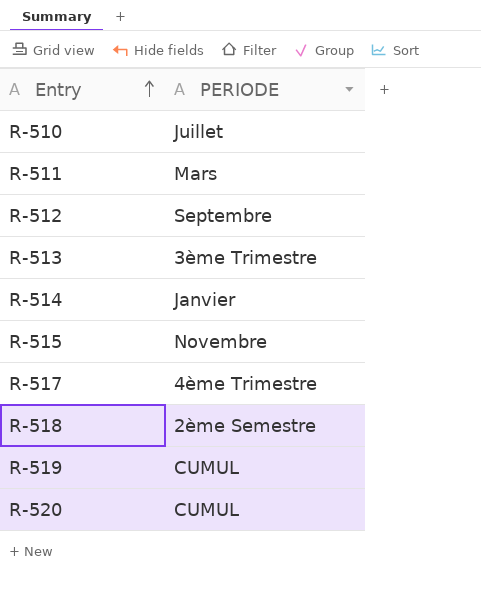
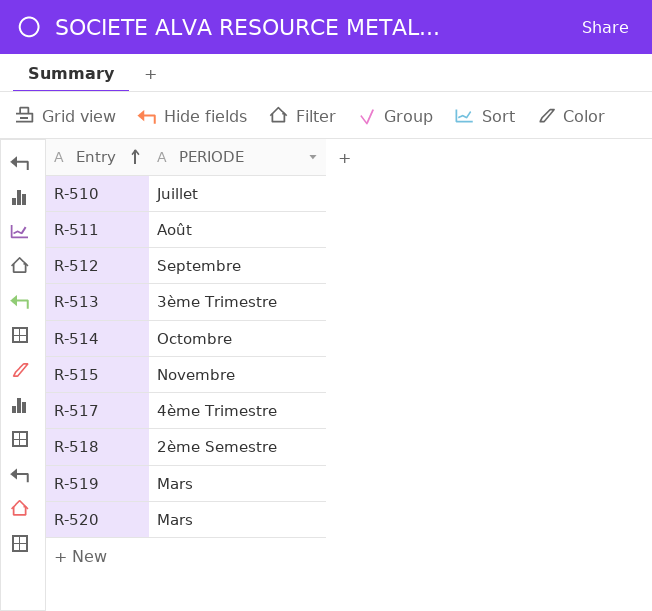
R-511 | PERIODE: Mars -> Août
R-514 | PERIODE: Janvier -> Octombre
R-519 | PERIODE: CUMUL -> Mars
R-520 | PERIODE: CUMUL -> Mars

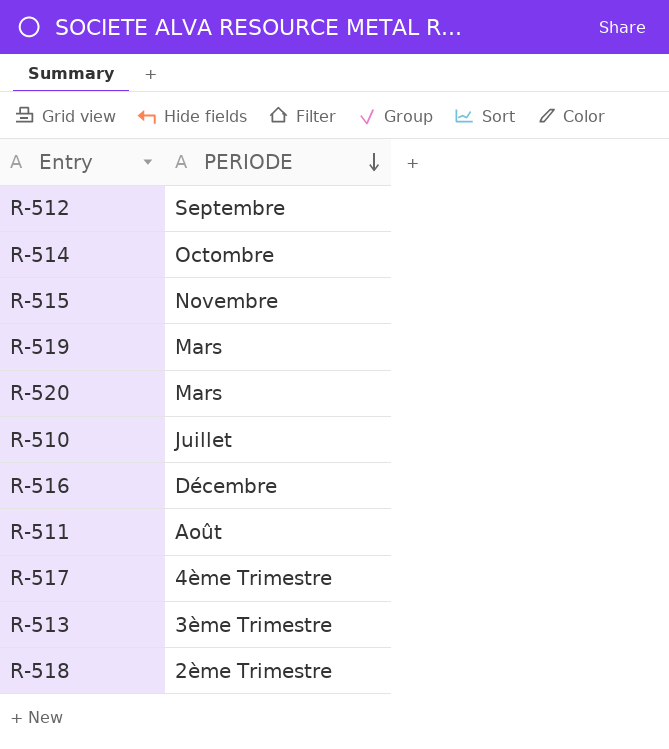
row order: Entry ascending -> PERIODE descending
row R-516: none -> Décembre
R-518 | PERIODE: 2ème Semestre -> 2ème Trimestre

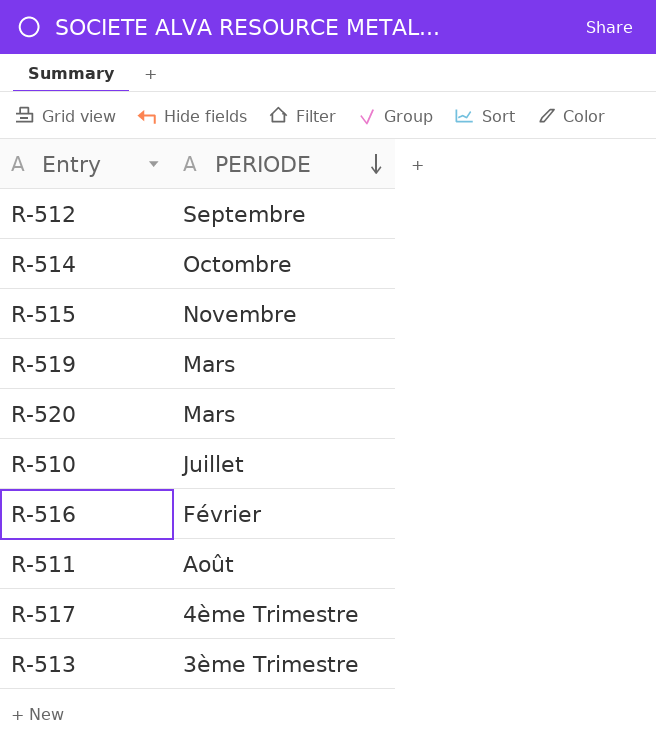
row R-518: 2ème Trimestre -> none
R-516 | PERIODE: Décembre -> Février

